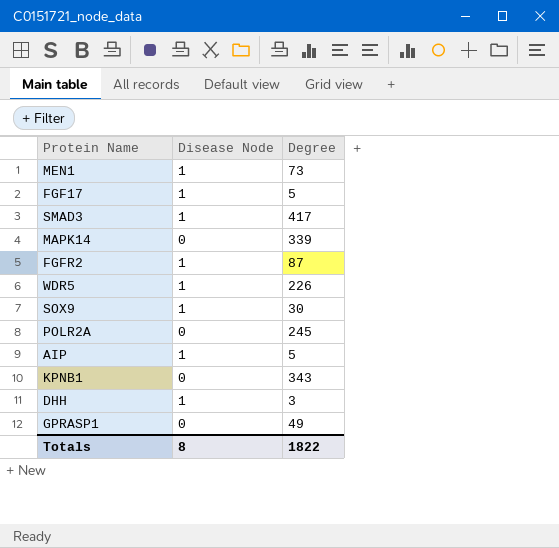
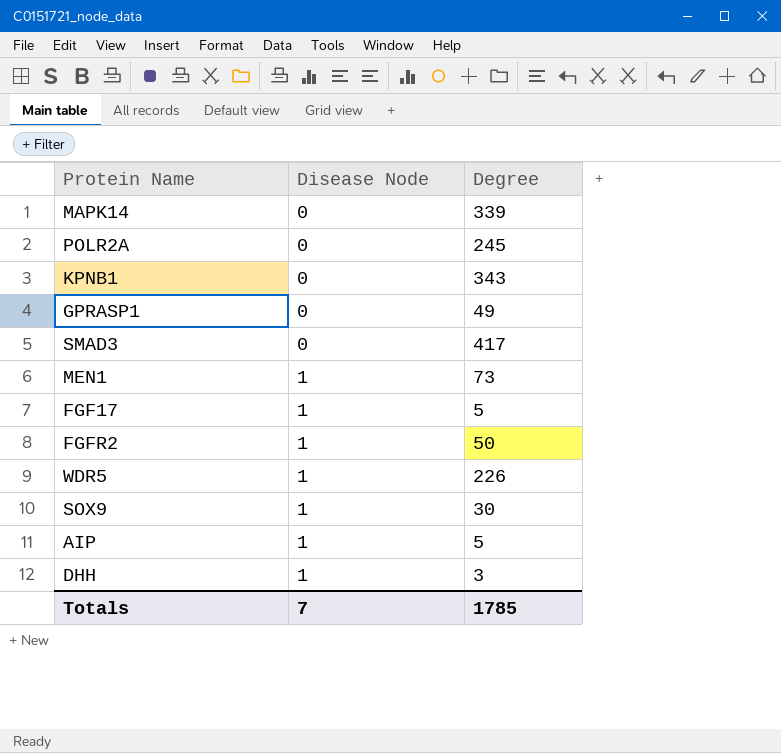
row order: none -> Disease Node ascending
SMAD3 | Disease Node: 1 -> 0
FGFR2 | Degree: 87 -> 50
Totals | Disease Node: 8 -> 7
Totals | Degree: 1822 -> 1785

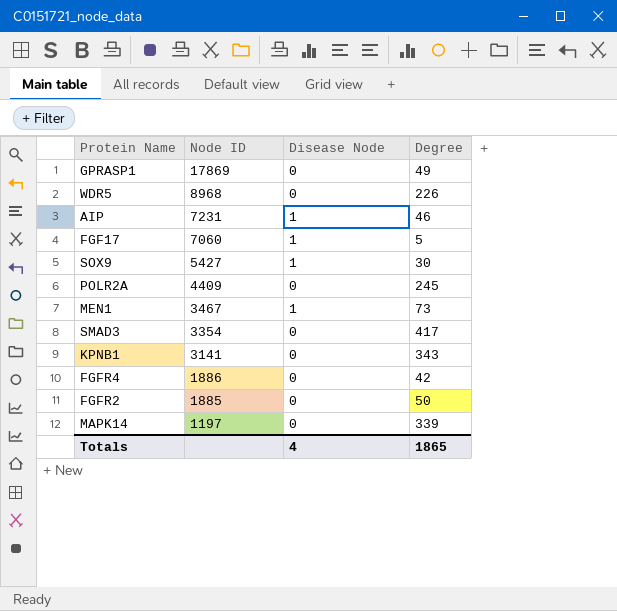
row order: Disease Node ascending -> Node ID descending
column Node ID | position: none -> 2
row DHH: 1 | 3 -> none
WDR5 | Disease Node: 1 -> 0
AIP | Degree: 5 -> 46
row FGFR4: none -> 1886 | 0 | 42
FGFR2 | Disease Node: 1 -> 0
Totals | Disease Node: 7 -> 4
Totals | Degree: 1785 -> 1865

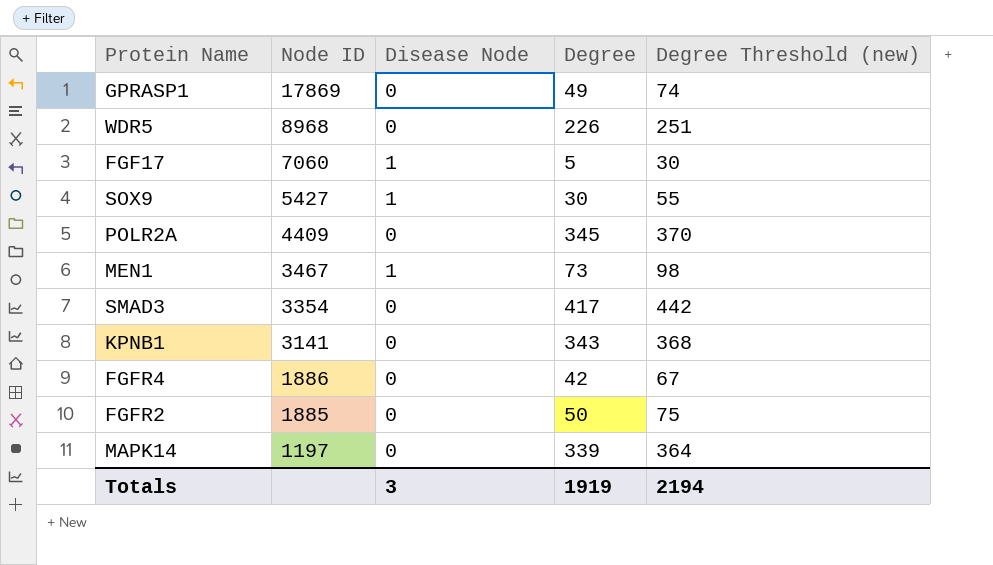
column Degree Threshold (new) | formula: none -> [Degree] + 25
row AIP: 7231 | 1 | 46 -> none
POLR2A | Degree: 245 -> 345
Totals | Disease Node: 4 -> 3
Totals | Degree: 1865 -> 1919

